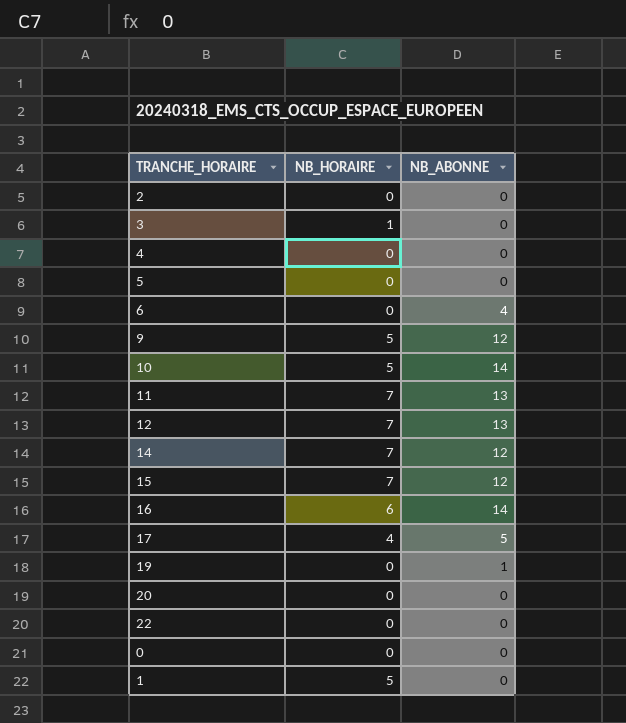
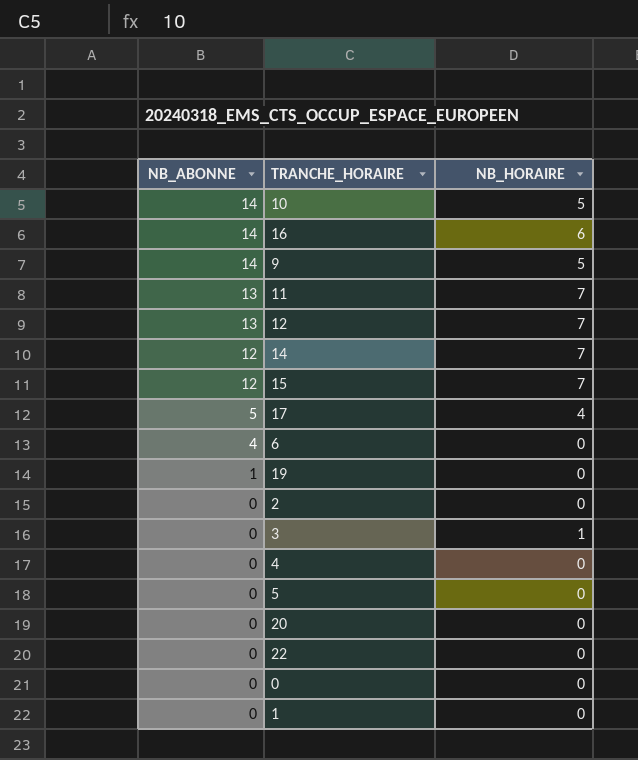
row order: none -> NB_ABONNE descending
column NB_ABONNE | position: 3 -> 1
9 | NB_ABONNE: 12 -> 14
1 | NB_HORAIRE: 5 -> 0

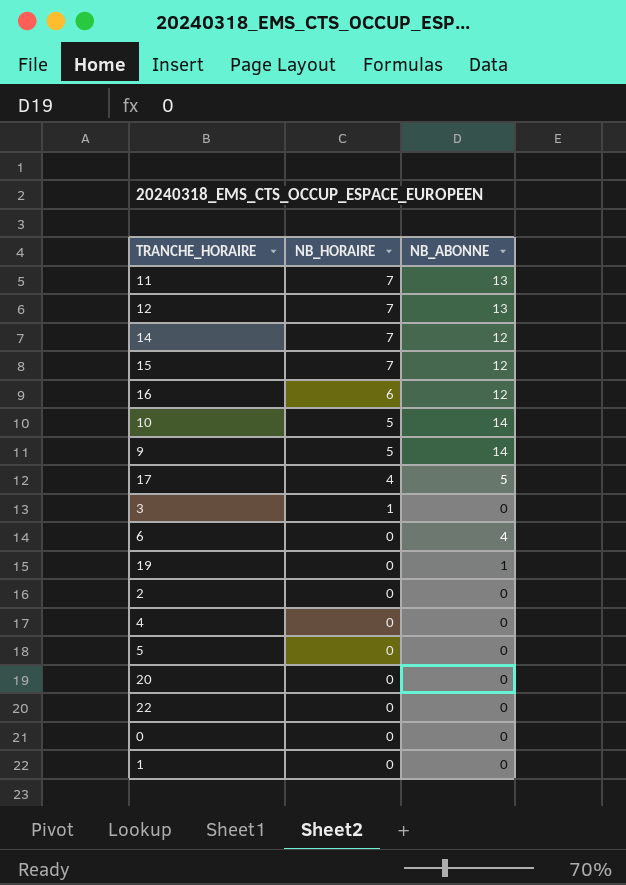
row order: NB_ABONNE descending -> NB_HORAIRE descending
column NB_ABONNE | position: 1 -> 3
16 | NB_ABONNE: 14 -> 12

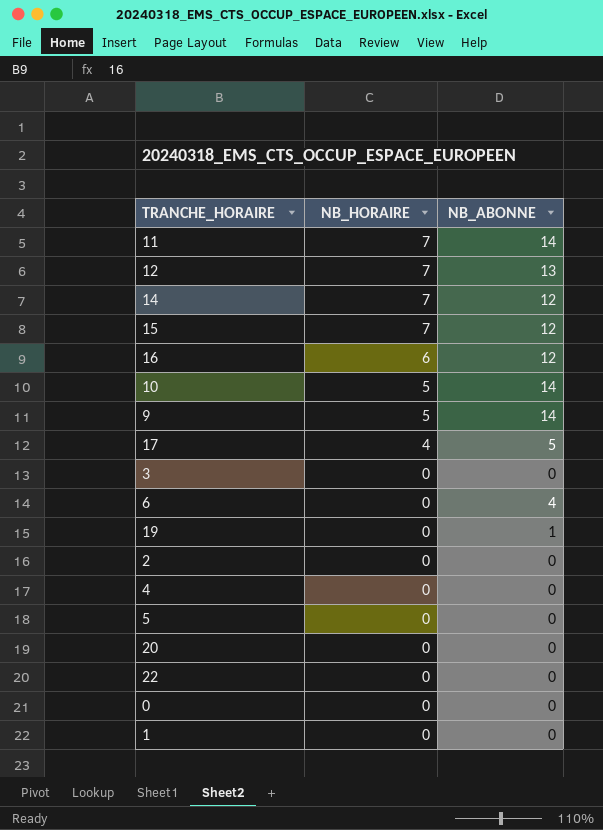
11 | NB_ABONNE: 13 -> 14
3 | NB_HORAIRE: 1 -> 0

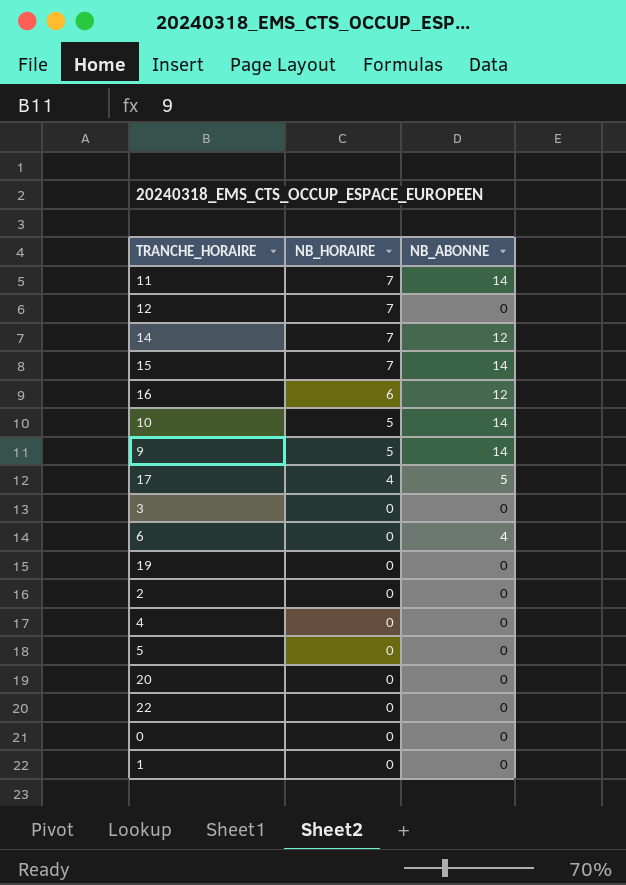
12 | NB_ABONNE: 13 -> 0
15 | NB_ABONNE: 12 -> 14
19 | NB_ABONNE: 1 -> 0

